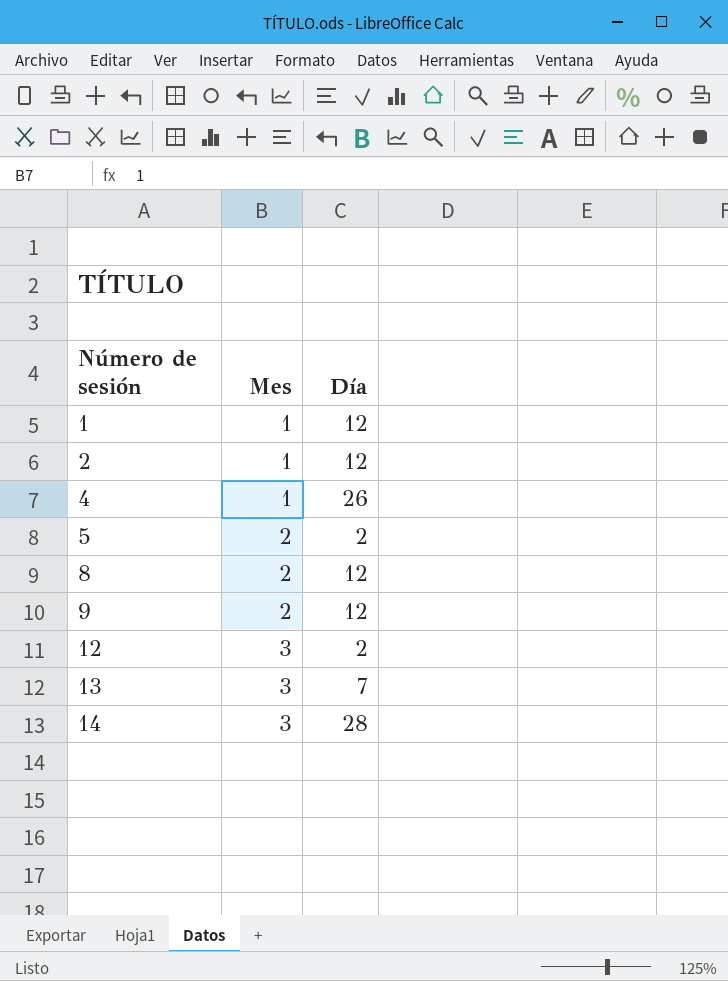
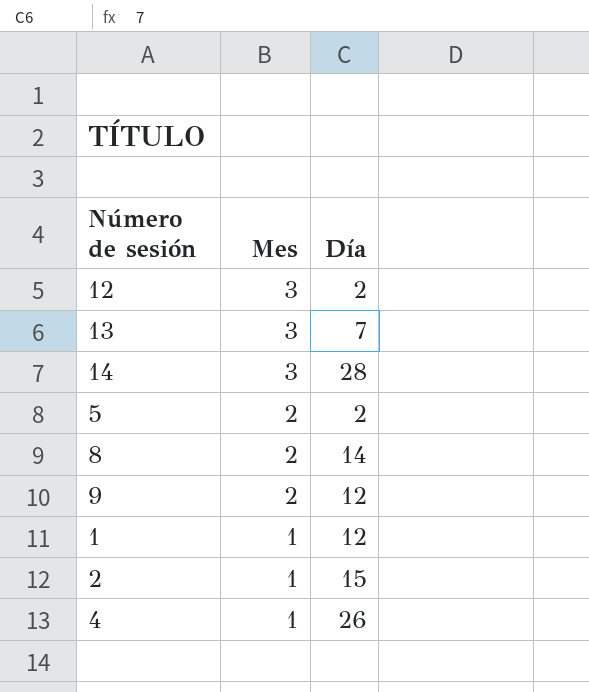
row order: Número de sesión ascending -> Mes descending
8 | Día: 12 -> 14
2 | Día: 12 -> 15

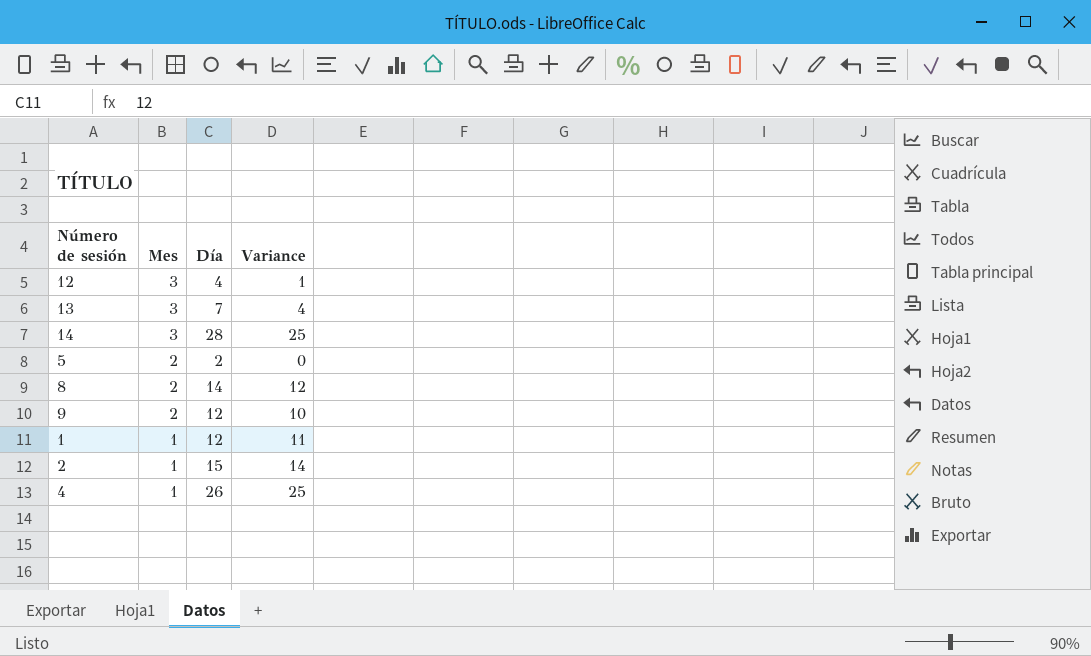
column Variance | formula: none -> [Día] - [Mes]
12 | Día: 2 -> 4

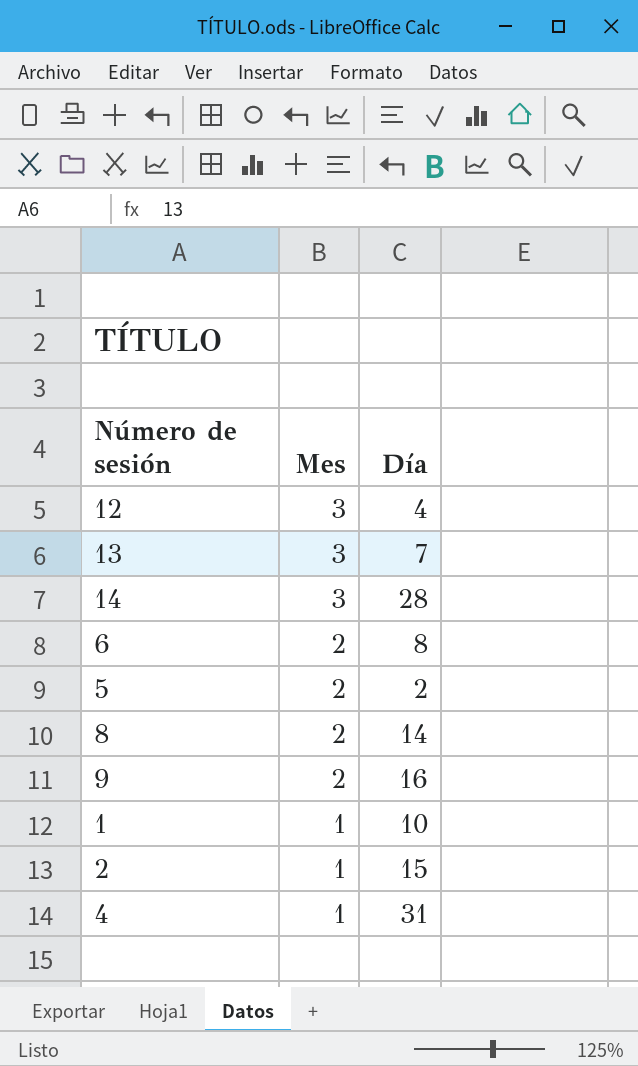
column Variance | formula: [Día] - [Mes] -> none
row 6: none -> 2 | 8
9 | Día: 12 -> 16
1 | Día: 12 -> 10
4 | Día: 26 -> 31

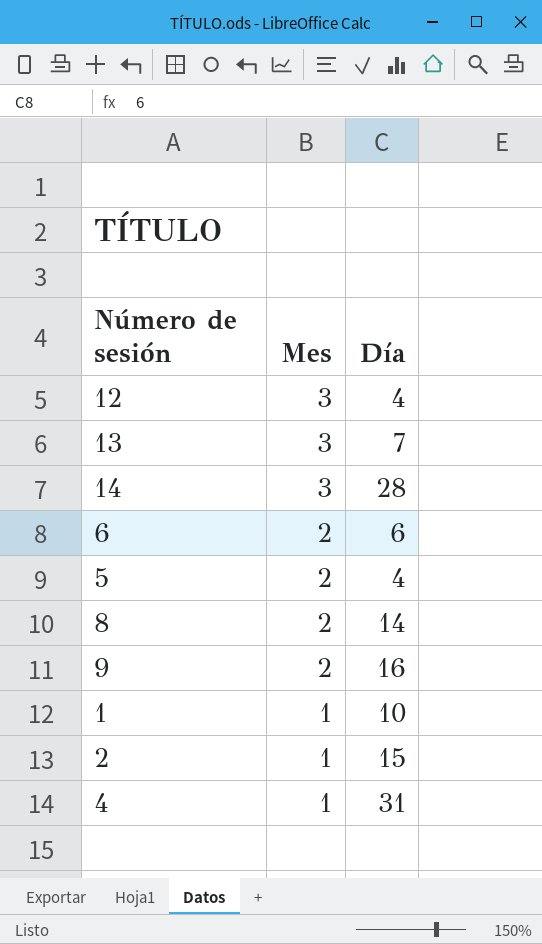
6 | Día: 8 -> 6
5 | Día: 2 -> 4

